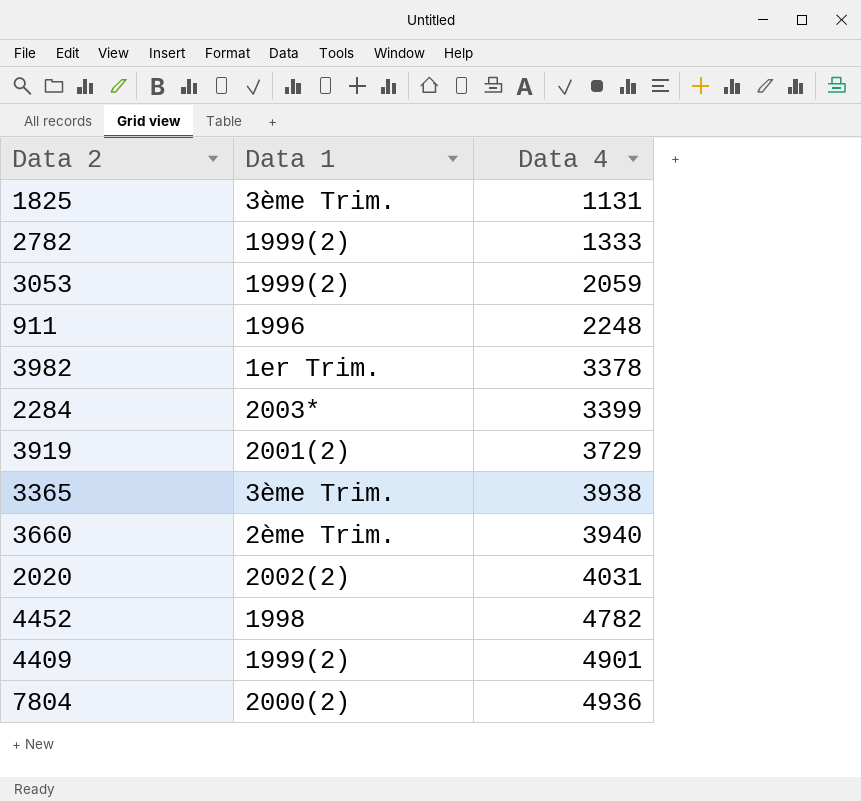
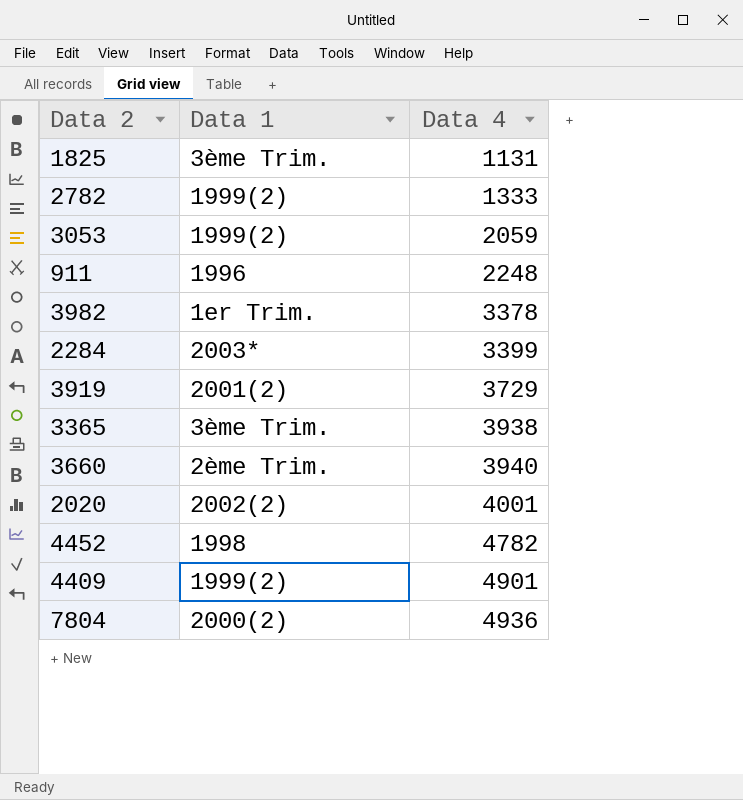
2020 | Data 4: 4031 -> 4001

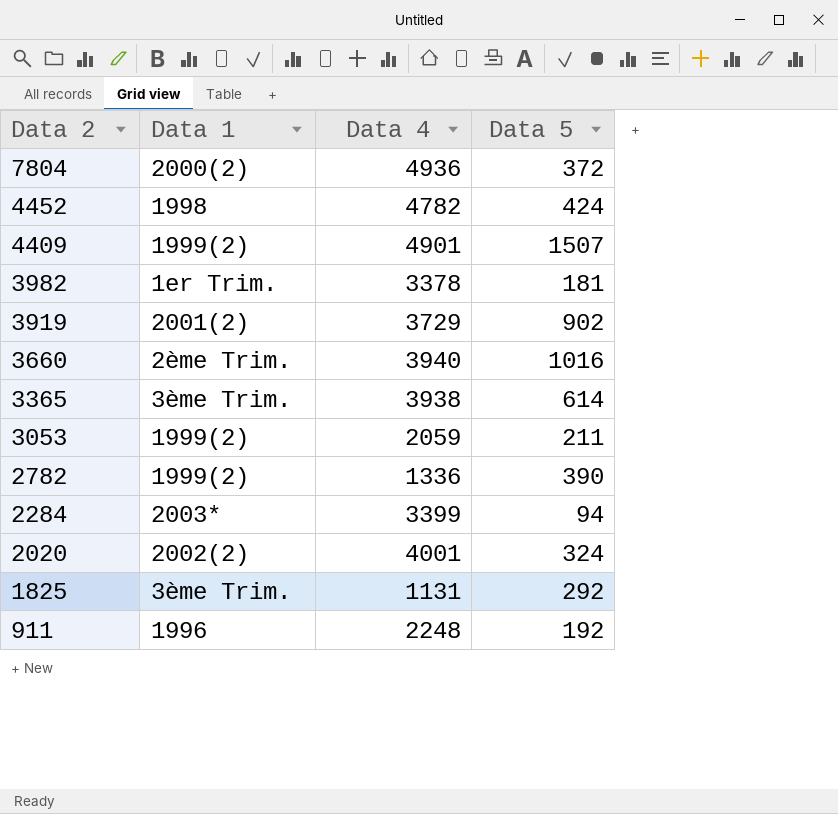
row order: Data 4 ascending -> Data 2 descending
column Data 5 | position: none -> 4
2782 | Data 4: 1333 -> 1336

